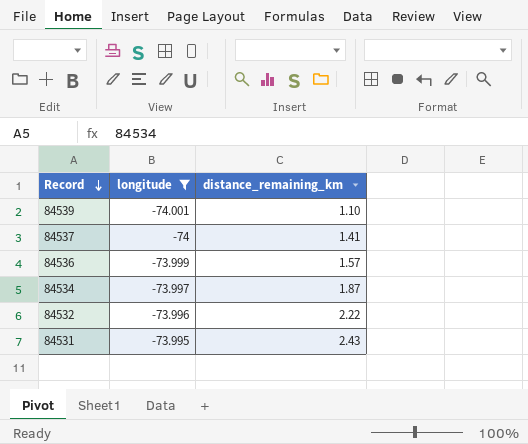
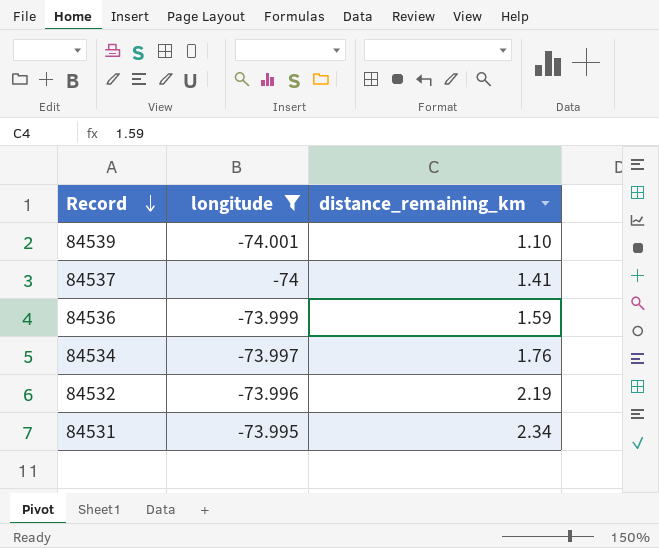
84536 | distance_remaining_km: 1.57 -> 1.59
84534 | distance_remaining_km: 1.87 -> 1.76
84532 | distance_remaining_km: 2.22 -> 2.19
84531 | distance_remaining_km: 2.43 -> 2.34

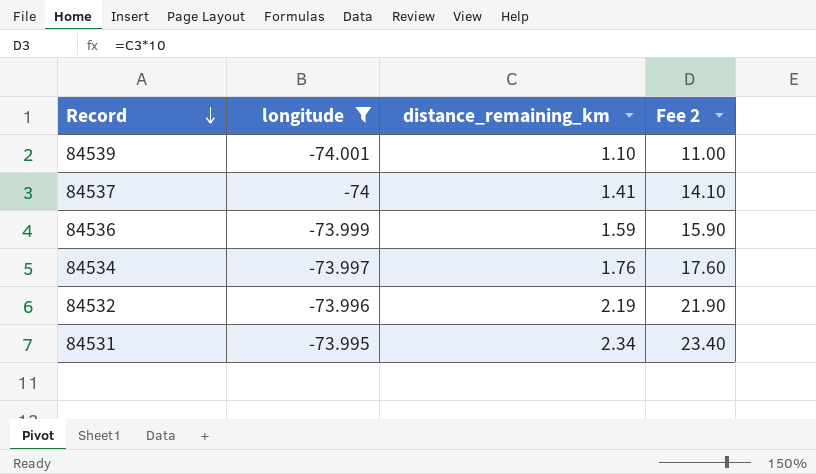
column Fee 2 | formula: none -> [distance_remaining_km] * 10

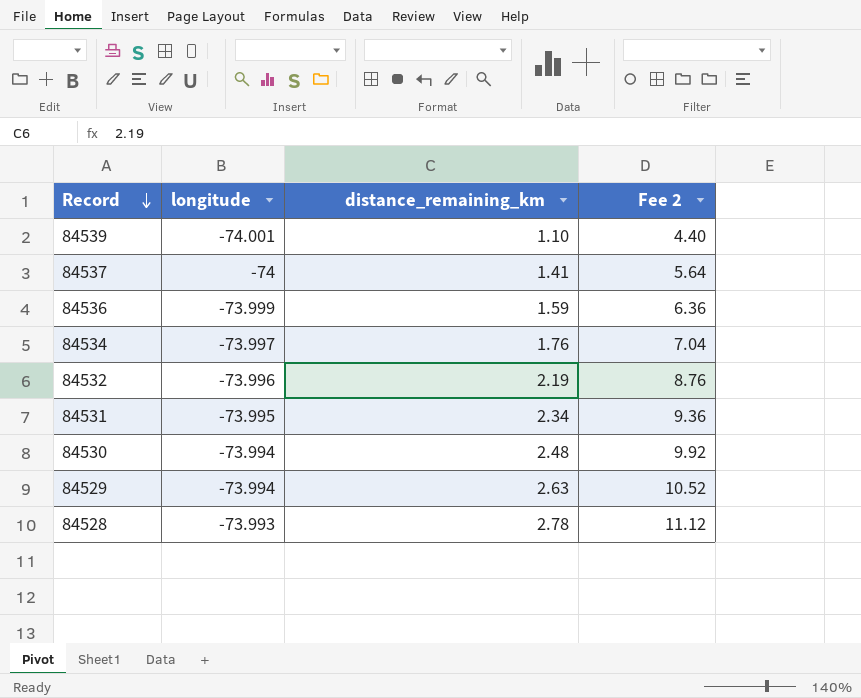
filter: longitude <= -73.995 -> none
column Fee 2 | formula: [distance_remaining_km] * 10 -> [distance_remaining_km] * 4

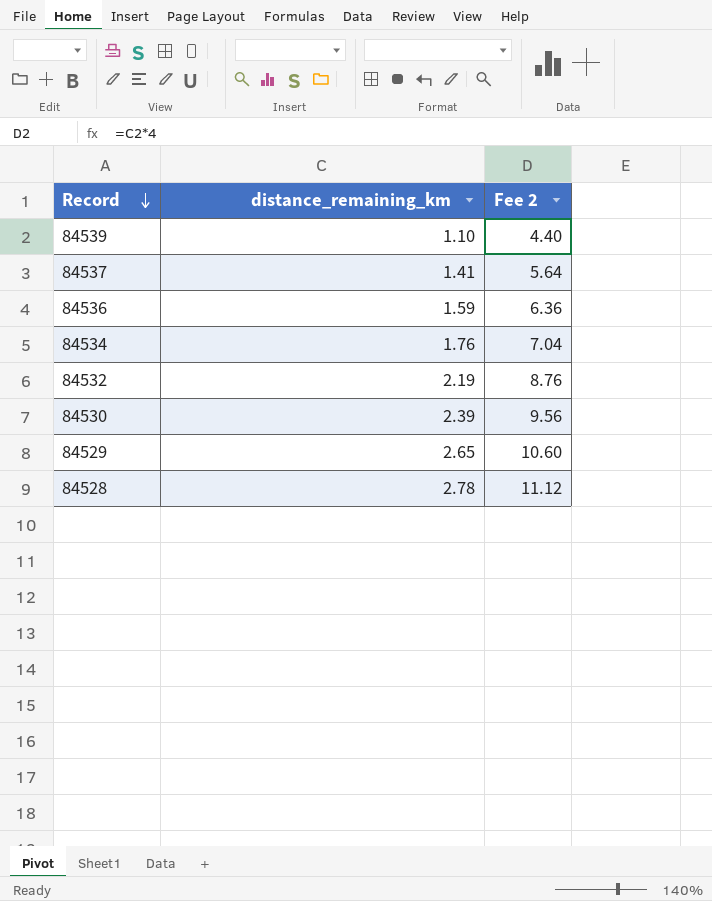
column longitude | position: 2 -> none
row 84531: -73.995 | 2.34 | 9.36 -> none
84530 | distance_remaining_km: 2.48 -> 2.39
84530 | Fee 2: 9.92 -> 9.56
84529 | distance_remaining_km: 2.63 -> 2.65
84529 | Fee 2: 10.52 -> 10.60

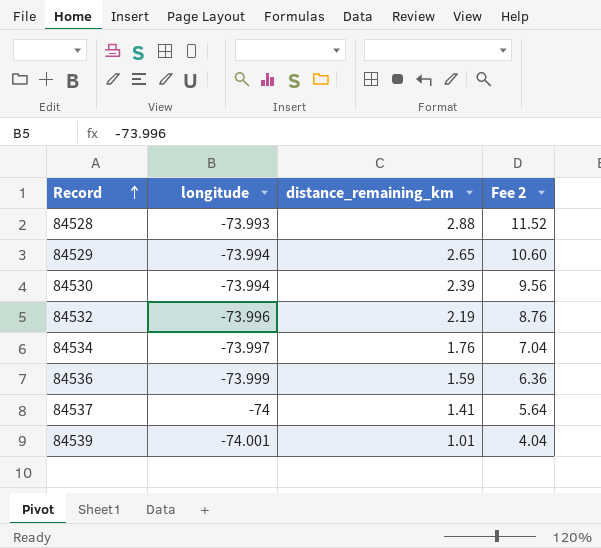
row order: Record descending -> Record ascending
column longitude | position: none -> 2
84528 | distance_remaining_km: 2.78 -> 2.88
84528 | Fee 2: 11.12 -> 11.52
84539 | distance_remaining_km: 1.10 -> 1.01
84539 | Fee 2: 4.40 -> 4.04

